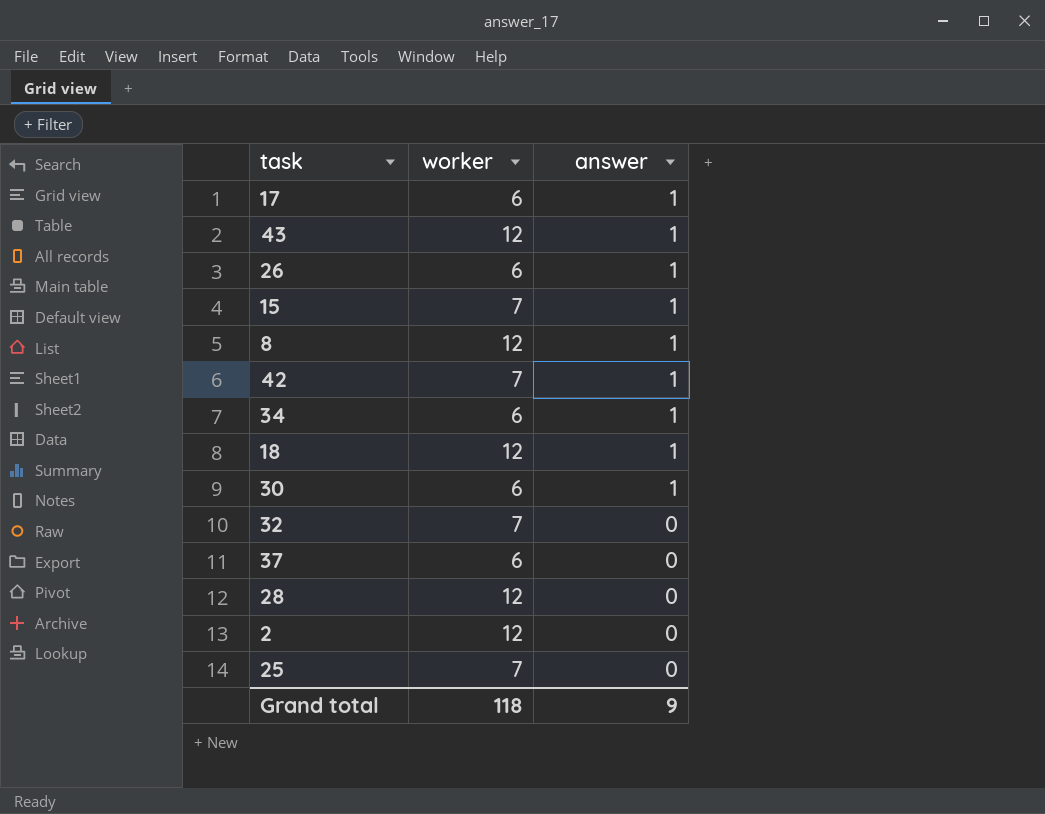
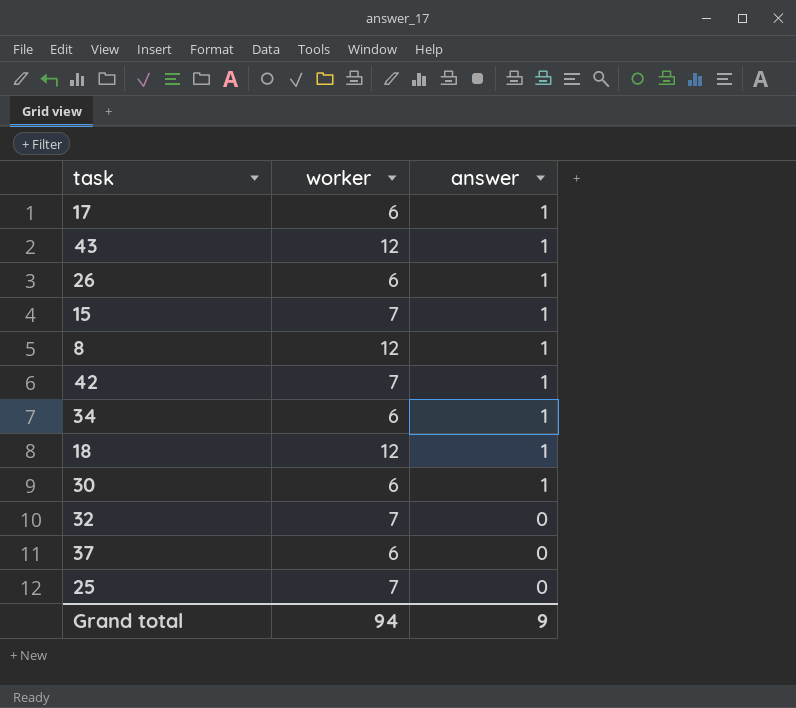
row 28: 12 | 0 -> none
row 2: 12 | 0 -> none
Grand total | worker: 118 -> 94

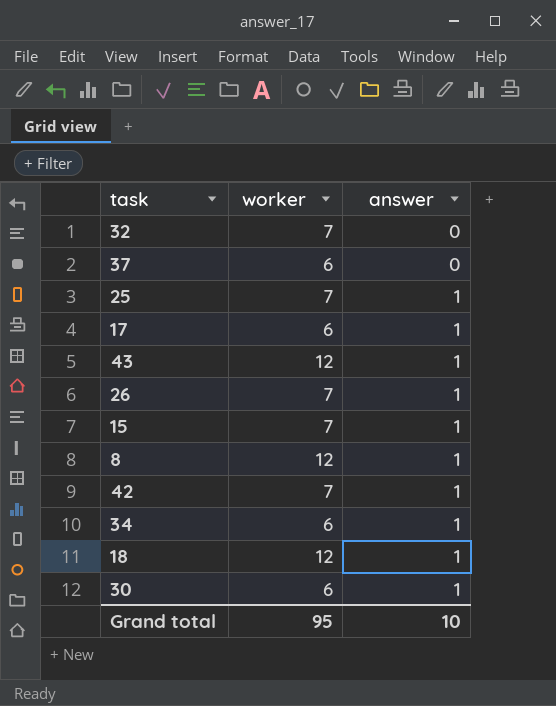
row order: answer descending -> answer ascending
25 | answer: 0 -> 1
26 | worker: 6 -> 7
Grand total | worker: 94 -> 95
Grand total | answer: 9 -> 10

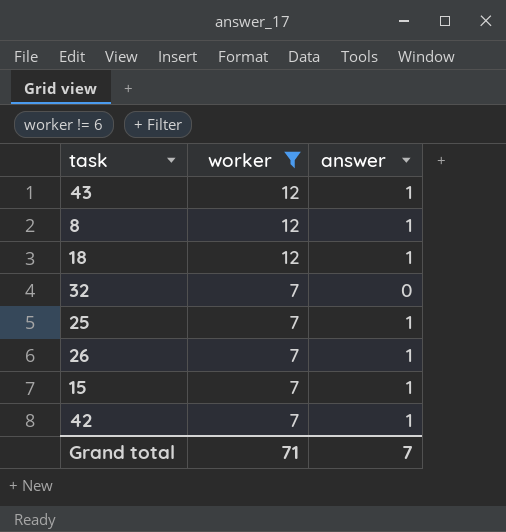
filter: none -> worker != 6
row order: answer ascending -> worker descending
Grand total | worker: 95 -> 71
Grand total | answer: 10 -> 7

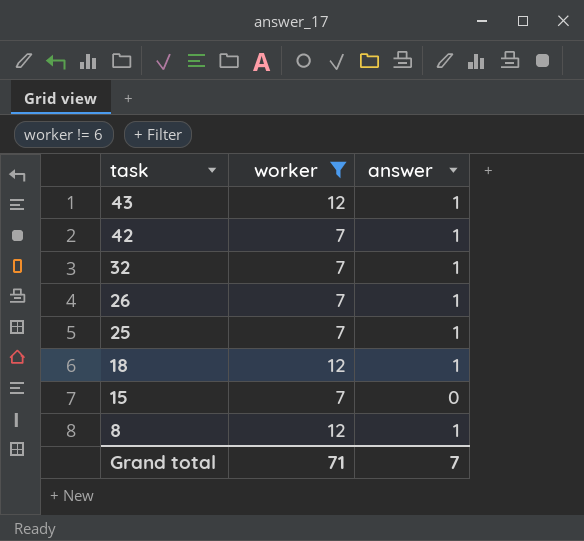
row order: worker descending -> task descending
32 | answer: 0 -> 1
15 | answer: 1 -> 0

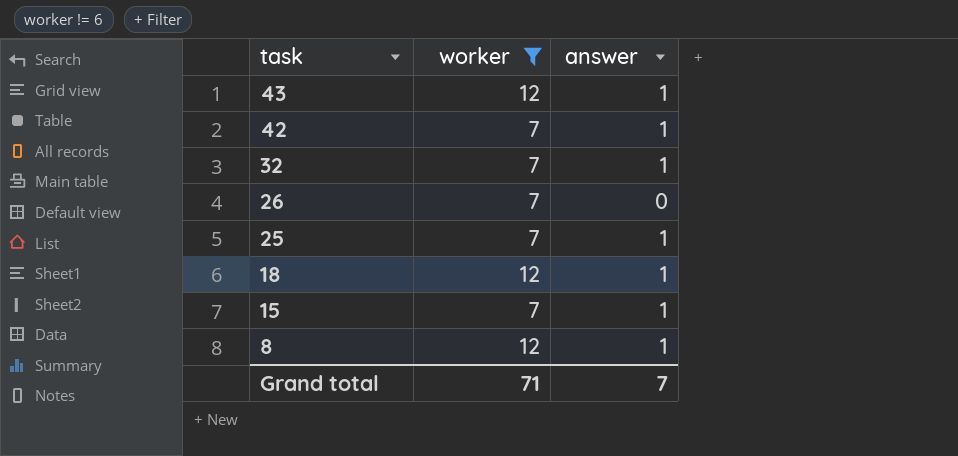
26 | answer: 1 -> 0
15 | answer: 0 -> 1

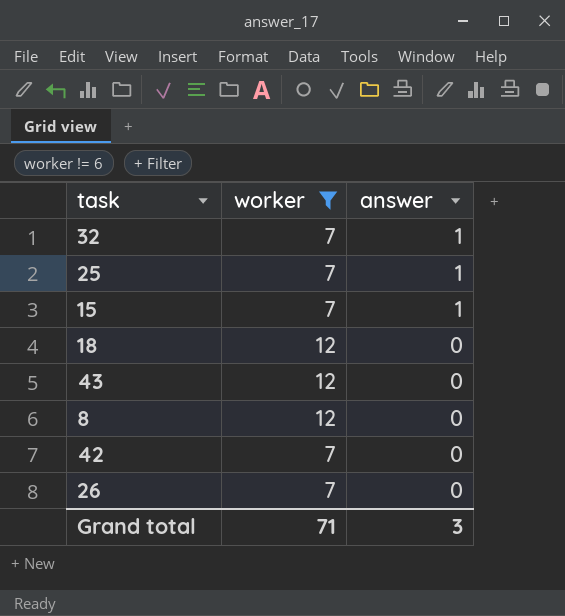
row order: task descending -> answer descending
18 | answer: 1 -> 0
43 | answer: 1 -> 0
8 | answer: 1 -> 0
42 | answer: 1 -> 0
Grand total | answer: 7 -> 3

